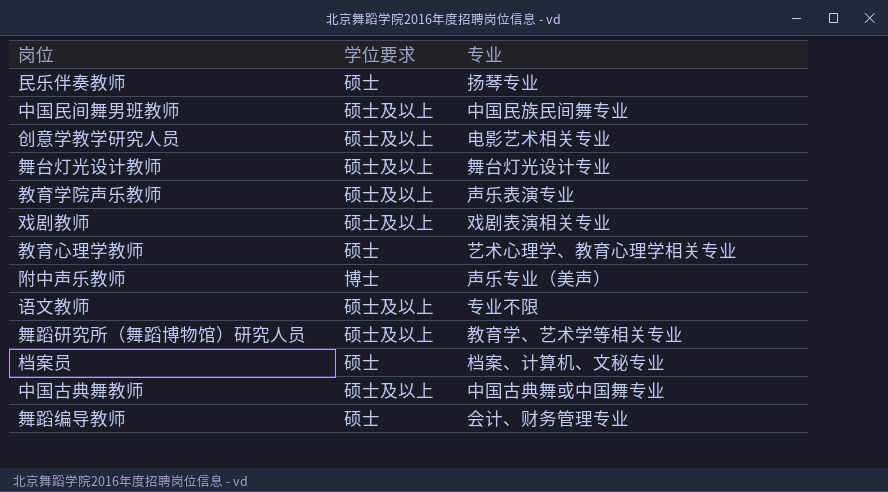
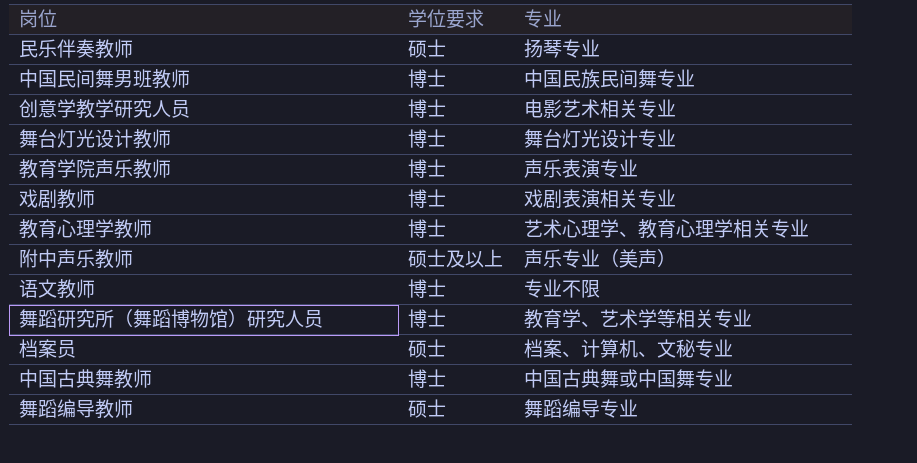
中国民间舞男班教师 | 学位要求: 硕士及以上 -> 博士
创意学教学研究人员 | 学位要求: 硕士及以上 -> 博士
舞台灯光设计教师 | 学位要求: 硕士及以上 -> 博士
教育学院声乐教师 | 学位要求: 硕士及以上 -> 博士
戏剧教师 | 学位要求: 硕士及以上 -> 博士
教育心理学教师 | 学位要求: 硕士 -> 博士
附中声乐教师 | 学位要求: 博士 -> 硕士及以上
语文教师 | 学位要求: 硕士及以上 -> 博士
舞蹈研究所（舞蹈博物馆）研究人员 | 学位要求: 硕士及以上 -> 博士
中国古典舞教师 | 学位要求: 硕士及以上 -> 博士
舞蹈编导教师 | 专业: 会计、财务管理专业 -> 舞蹈编导专业

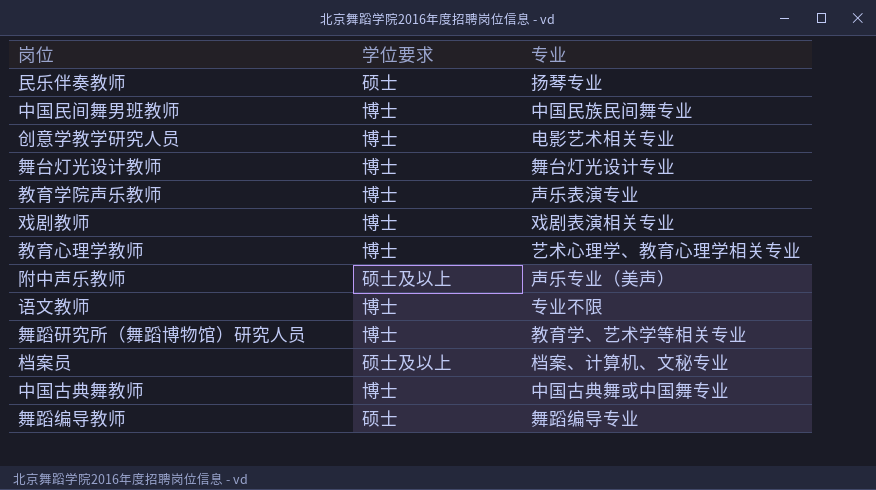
档案员 | 学位要求: 硕士 -> 硕士及以上

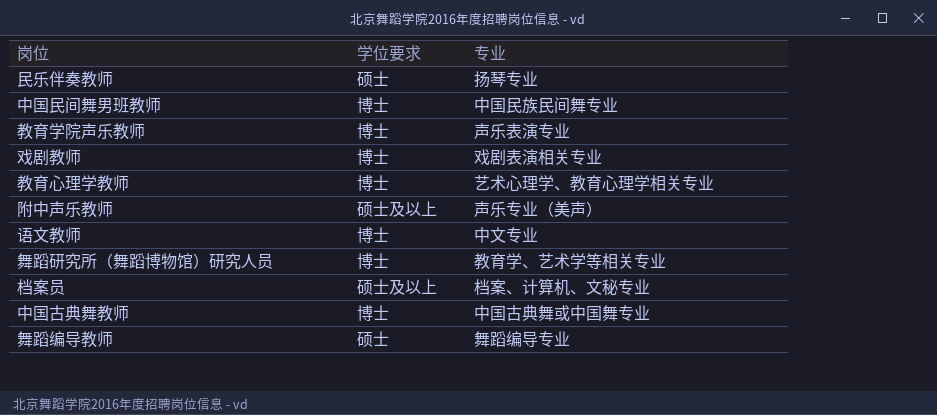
row 创意学教学研究人员: 博士 | 电影艺术相关专业 -> none
row 舞台灯光设计教师: 博士 | 舞台灯光设计专业 -> none
语文教师 | 专业: 专业不限 -> 中文专业

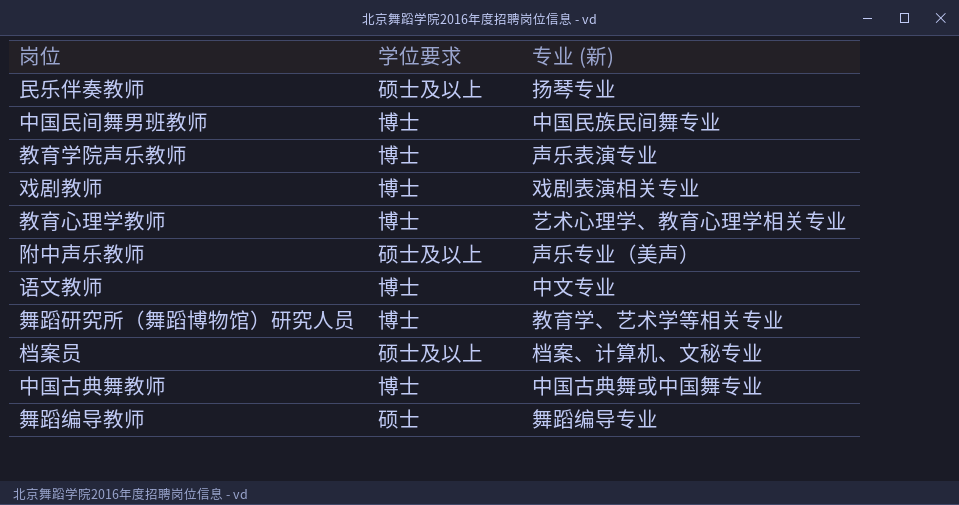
column name: 专业 -> 专业 (新)
民乐伴奏教师 | 学位要求: 硕士 -> 硕士及以上

